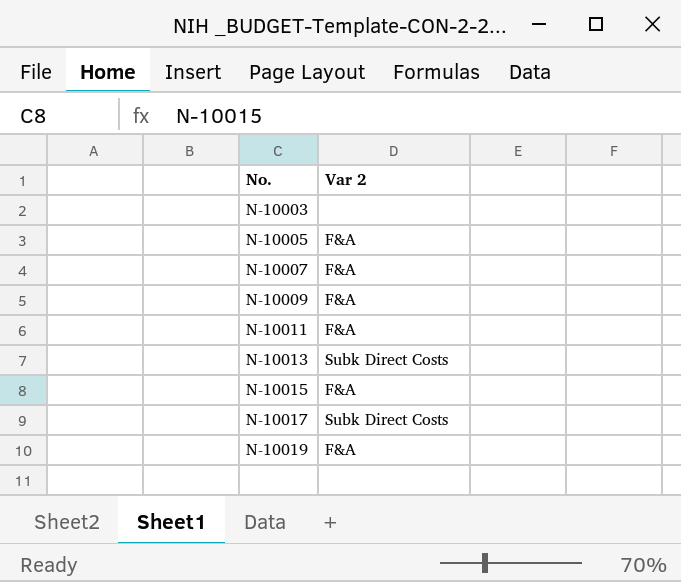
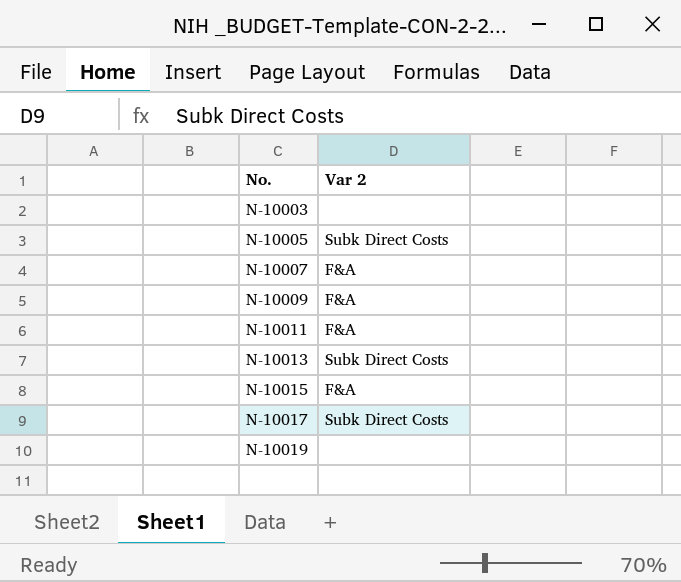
N-10005 | Var 2: F&A -> Subk Direct Costs
N-10019 | Var 2: F&A -> none

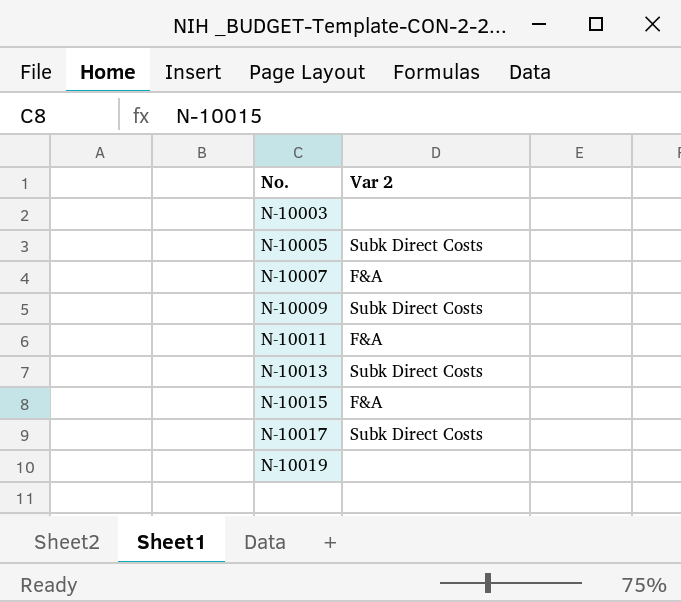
N-10009 | Var 2: F&A -> Subk Direct Costs

